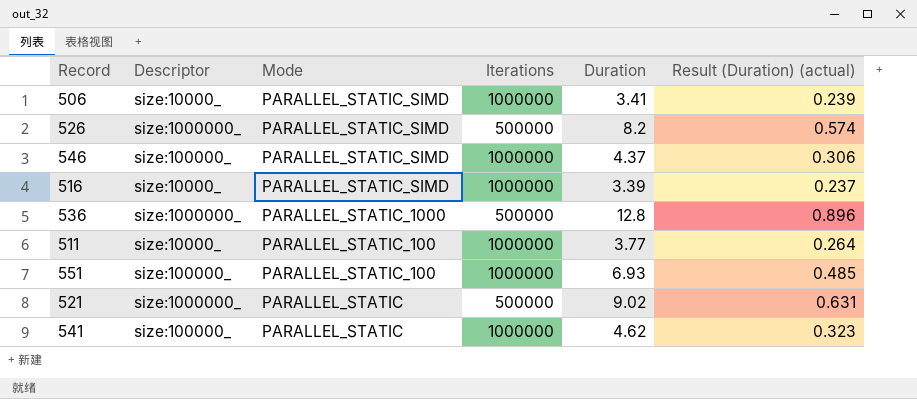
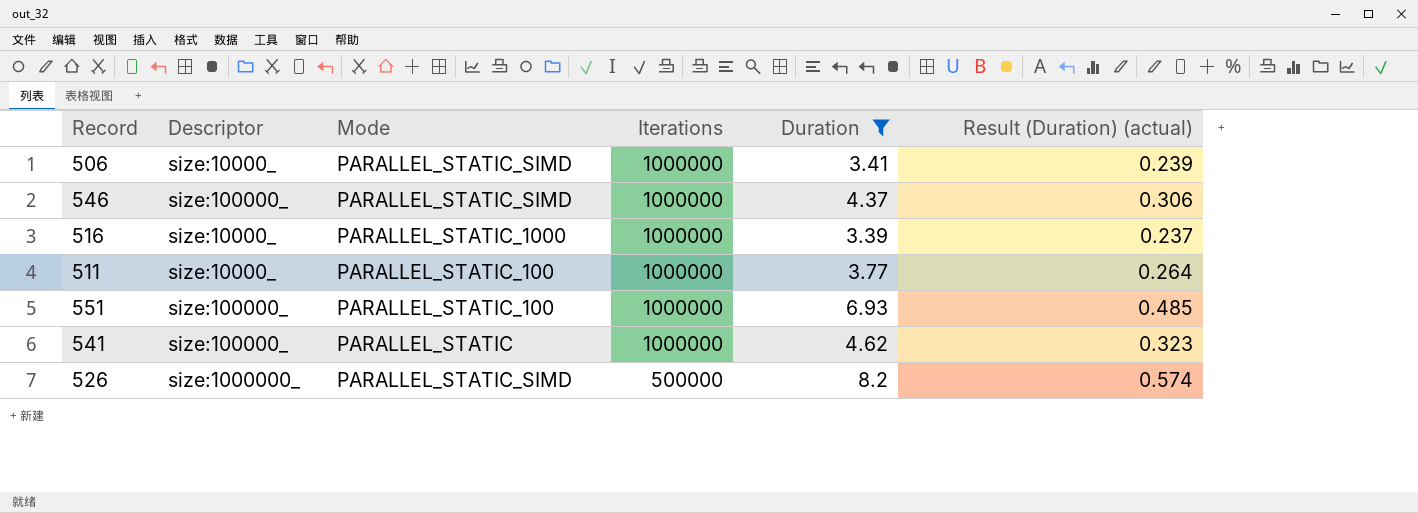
filter: none -> Duration <= 8.2
row order: Mode descending -> Iterations descending
516 | Mode: PARALLEL_STATIC_SIMD -> PARALLEL_STATIC_1000

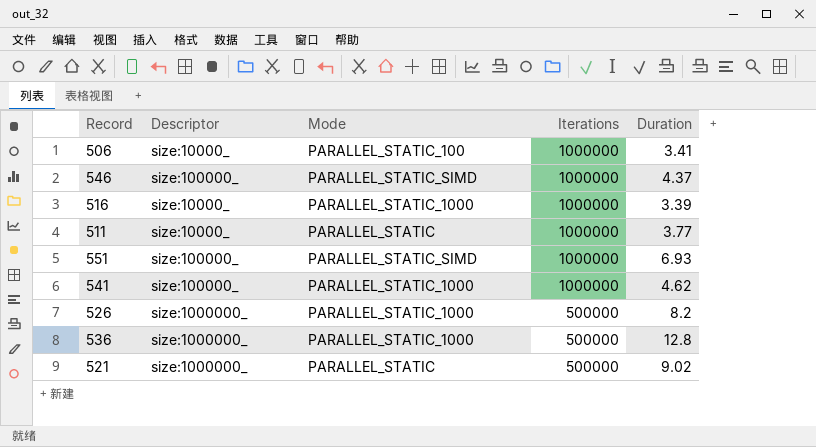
filter: Duration <= 8.2 -> none
column Result (Duration) (actual) | formula: [Duration] * 0.07 -> none
506 | Mode: PARALLEL_STATIC_SIMD -> PARALLEL_STATIC_100
511 | Mode: PARALLEL_STATIC_100 -> PARALLEL_STATIC
551 | Mode: PARALLEL_STATIC_100 -> PARALLEL_STATIC_SIMD
541 | Mode: PARALLEL_STATIC -> PARALLEL_STATIC_1000
526 | Mode: PARALLEL_STATIC_SIMD -> PARALLEL_STATIC_1000

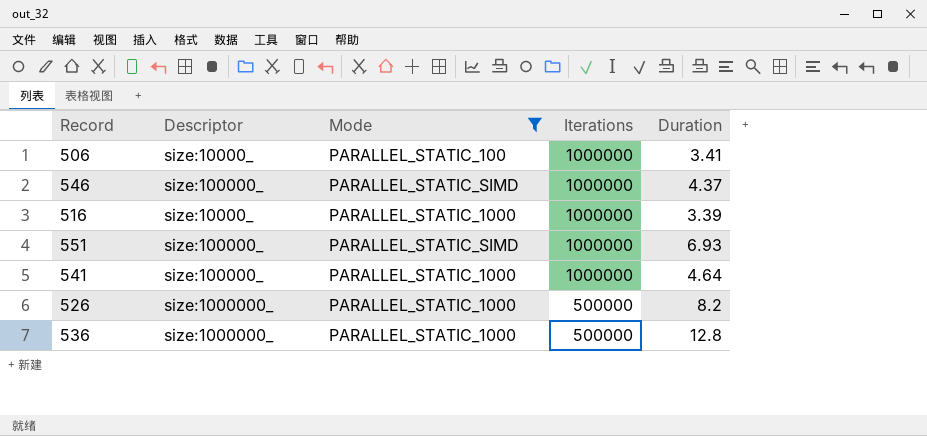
filter: none -> Mode != PARALLEL_STATIC
541 | Duration: 4.62 -> 4.64

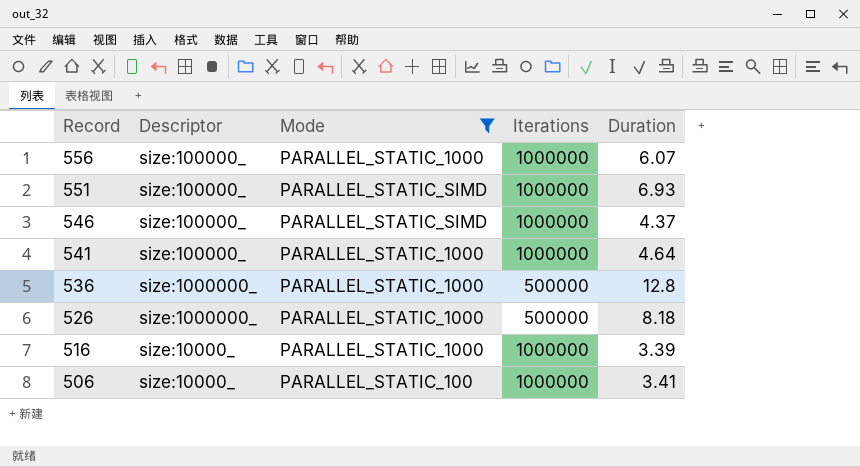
row order: Iterations descending -> Record descending
row 556: none -> size:100000_ | PARALLEL_STATIC_1000 | 1000000 | 6.07
526 | Duration: 8.2 -> 8.18

